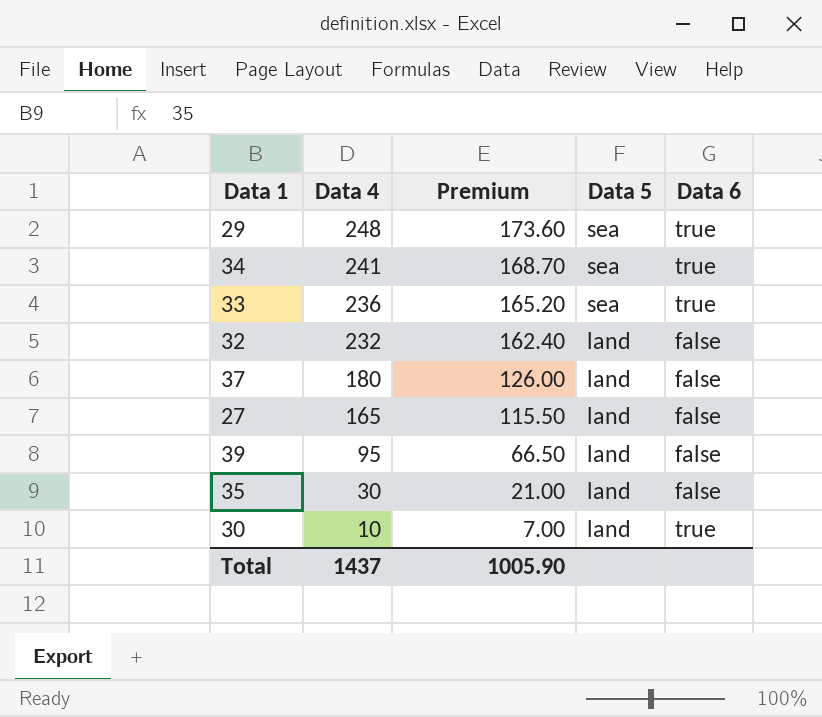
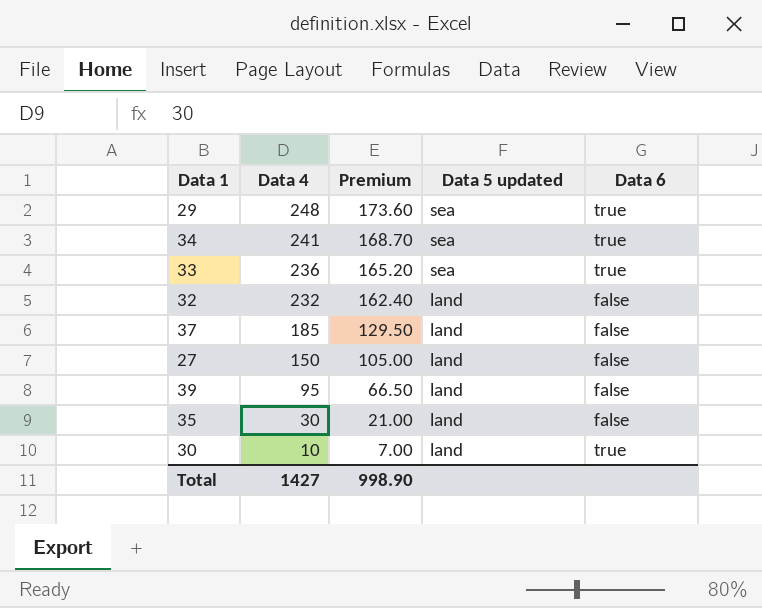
column name: Data 5 -> Data 5 updated
37 | Data 4: 180 -> 185
37 | Premium: 126.00 -> 129.50
27 | Data 4: 165 -> 150
27 | Premium: 115.50 -> 105.00
Total | Data 4: 1437 -> 1427
Total | Premium: 1005.90 -> 998.90

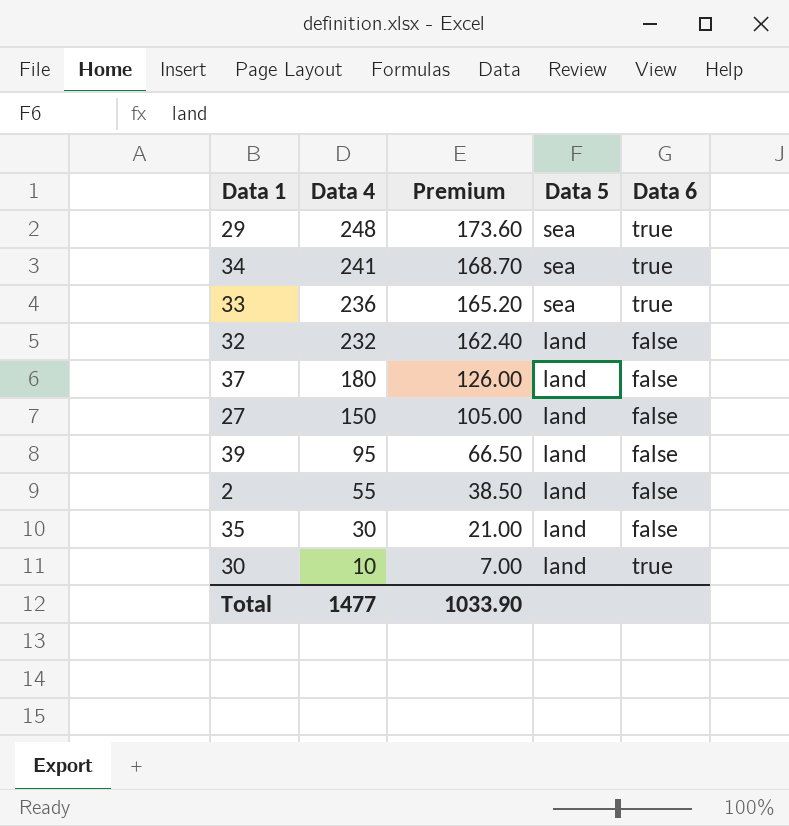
column name: Data 5 updated -> Data 5
37 | Data 4: 185 -> 180
37 | Premium: 129.50 -> 126.00
row 2: none -> 55 | 38.50 | land | false
Total | Data 4: 1427 -> 1477
Total | Premium: 998.90 -> 1033.90

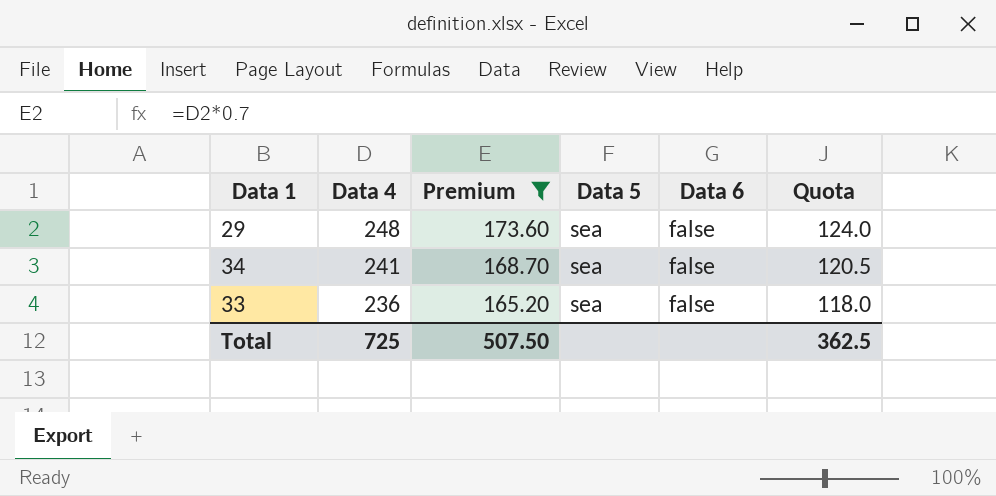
filter: none -> Premium >= 165.20
column Quota | formula: none -> [Data 4] * 0.5
29 | Data 6: true -> false
34 | Data 6: true -> false
33 | Data 6: true -> false
Total | Data 4: 1477 -> 725
Total | Premium: 1033.90 -> 507.50

